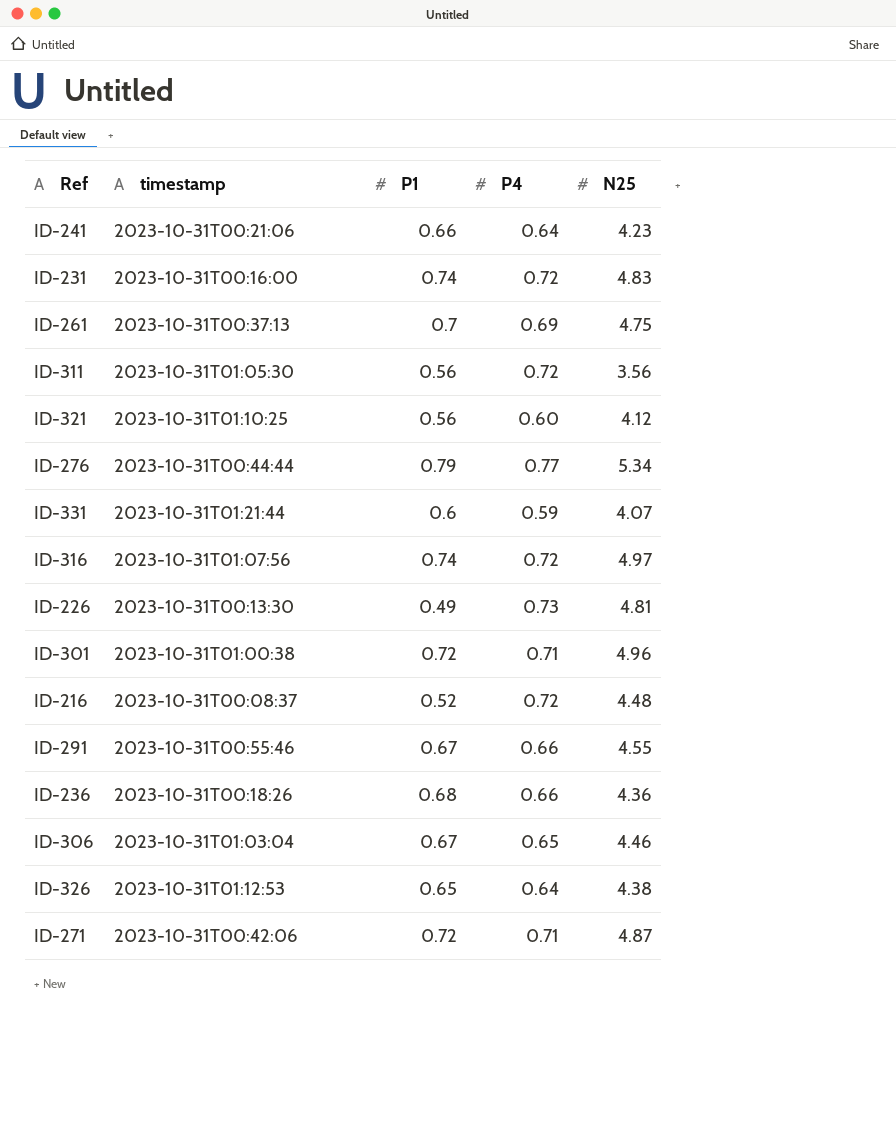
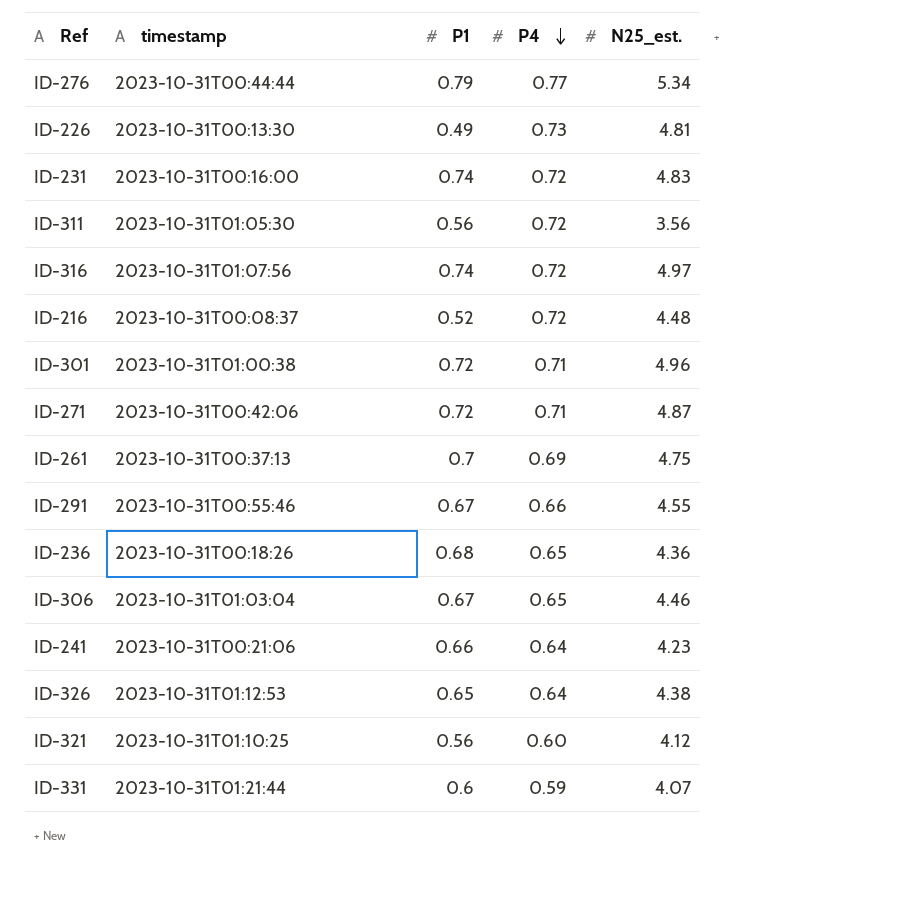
row order: none -> P4 descending
column name: N25 -> N25_est.
ID-236 | P4: 0.66 -> 0.65

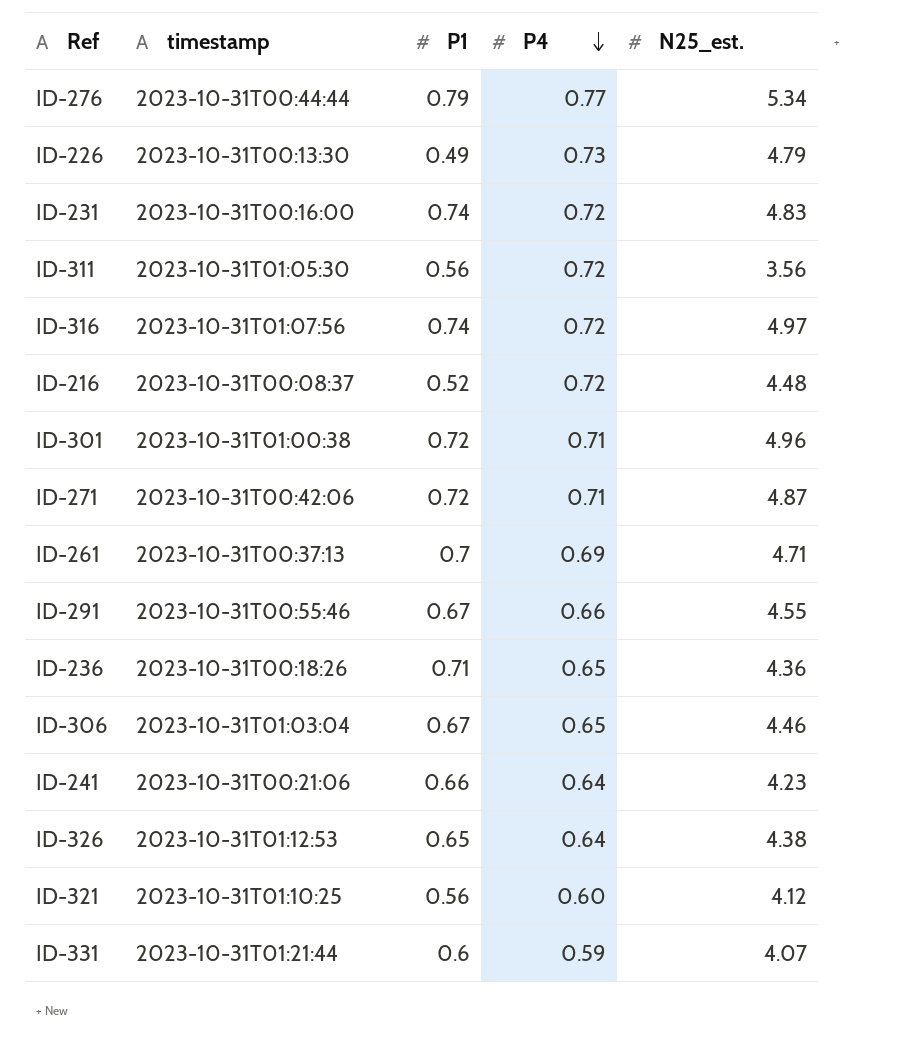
ID-226 | N25_est.: 4.81 -> 4.79
ID-261 | N25_est.: 4.75 -> 4.71
ID-236 | P1: 0.68 -> 0.71

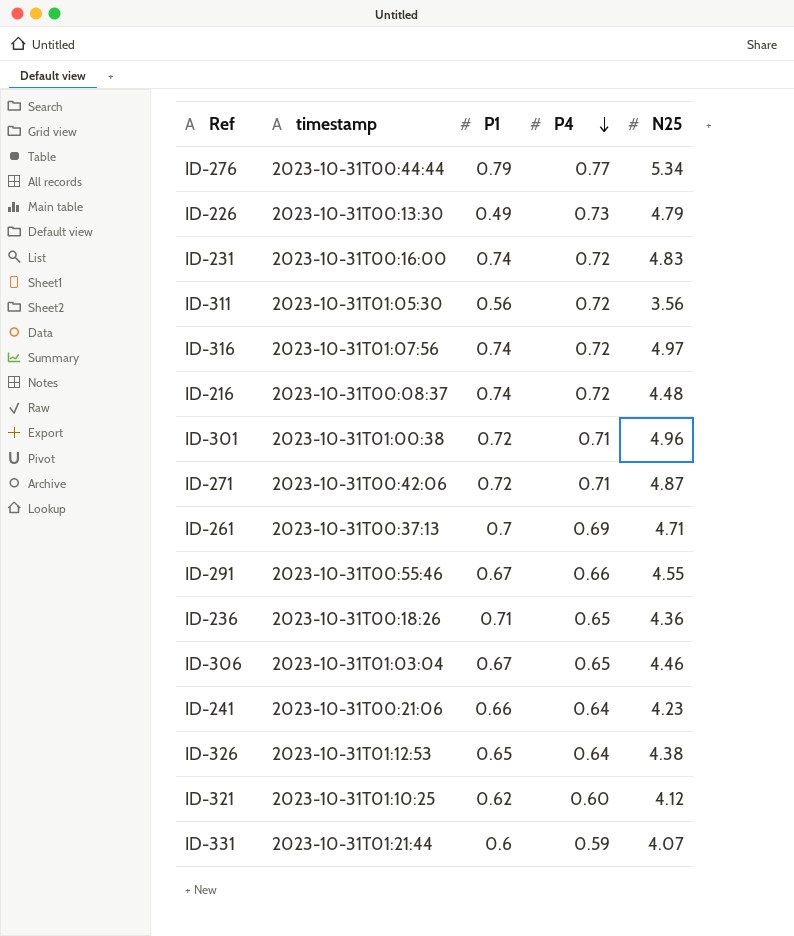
column name: N25_est. -> N25
ID-216 | P1: 0.52 -> 0.74
ID-321 | P1: 0.56 -> 0.62

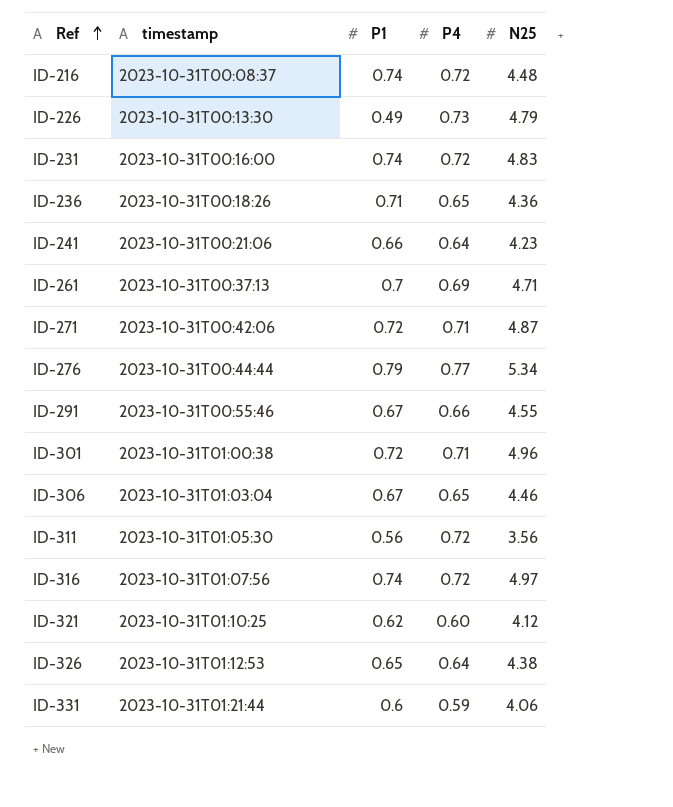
row order: P4 descending -> Ref ascending
ID-331 | N25: 4.07 -> 4.06

